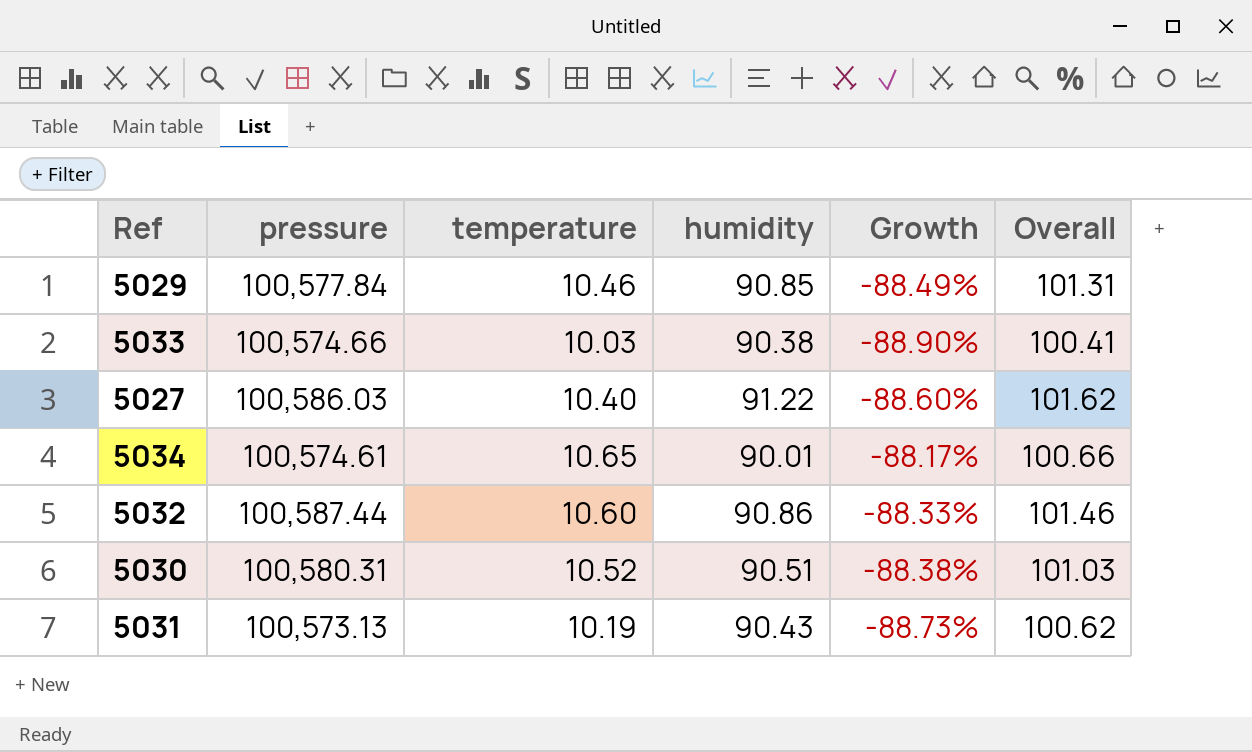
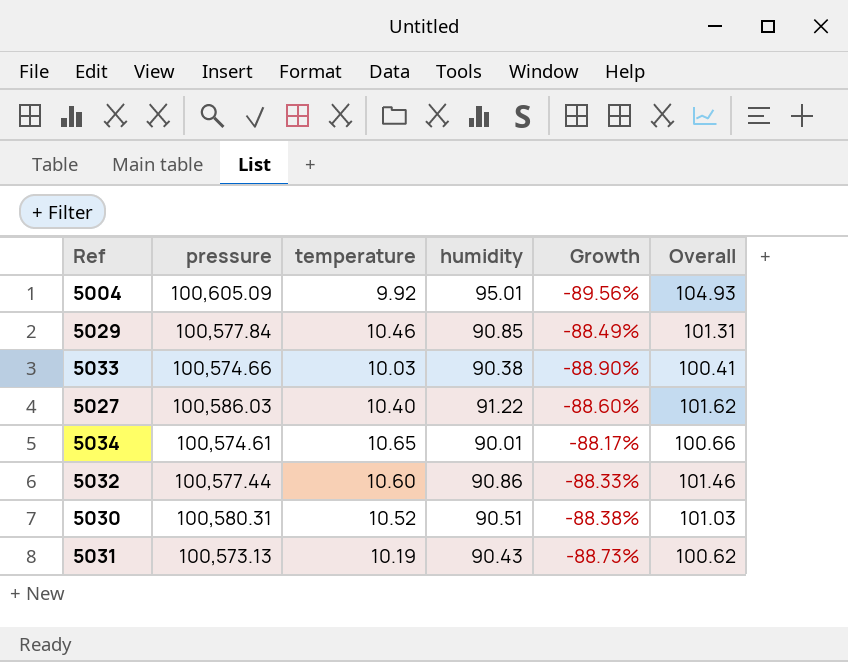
row 5004: none -> 100,605.09 | 9.92 | 95.01 | -89.56% | 104.93
5032 | pressure: 100,587.44 -> 100,577.44

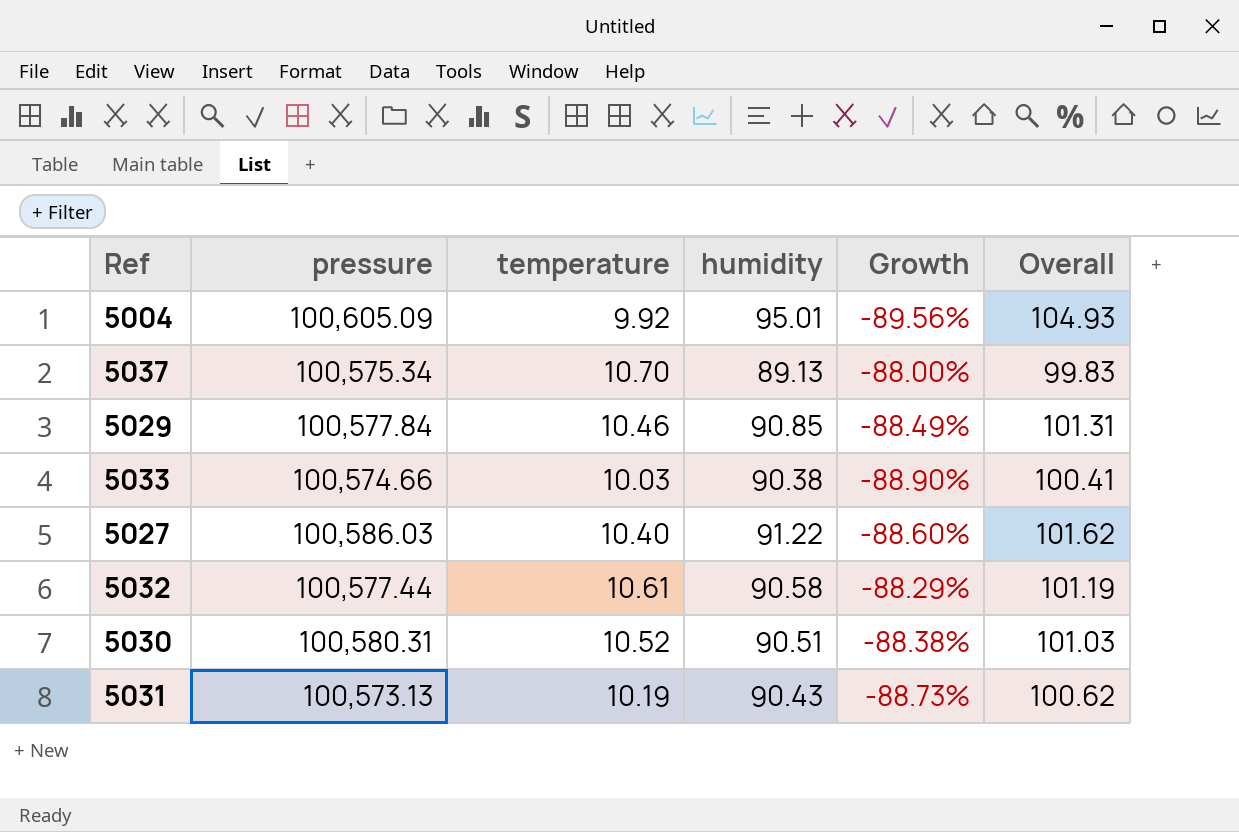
row 5034: 100,574.61 | 10.65 | 90.01 | -88.17% | 100.66 -> none
row 5037: none -> 100,575.34 | 10.70 | 89.13 | -88.00% | 99.83
5032 | temperature: 10.60 -> 10.61
5032 | humidity: 90.86 -> 90.58
5032 | Growth: -88.33% -> -88.29%
5032 | Overall: 101.46 -> 101.19

